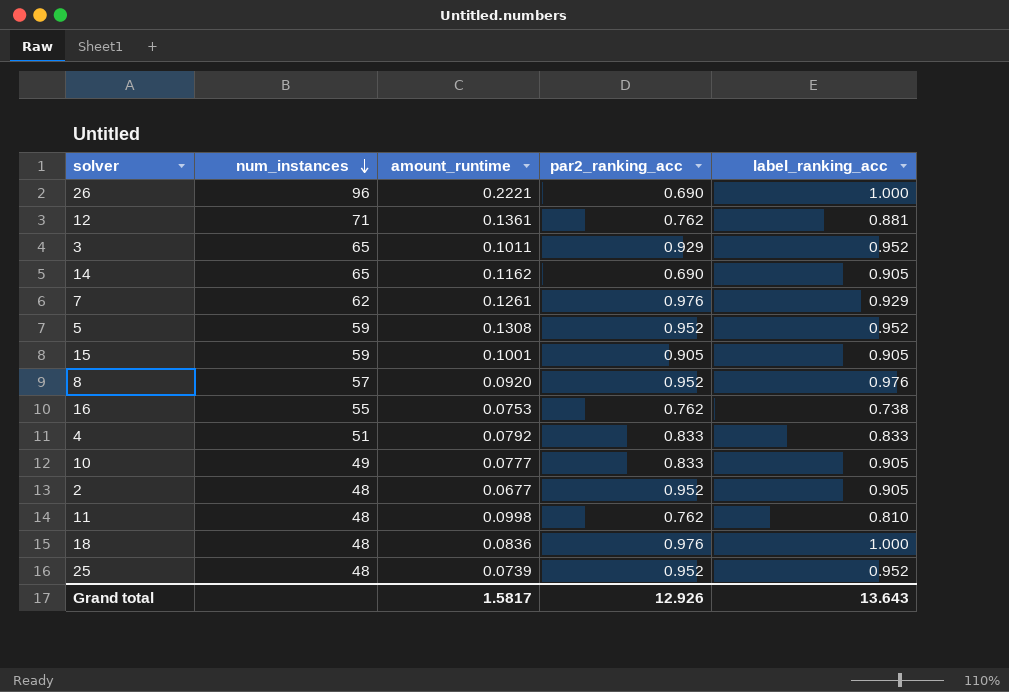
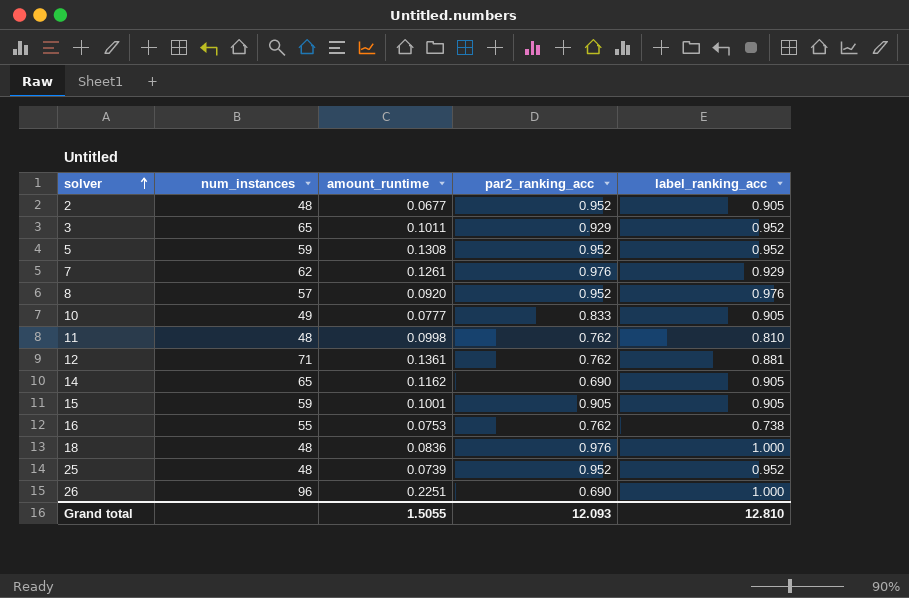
row order: num_instances descending -> solver ascending
row 4: 51 | 0.0792 | 0.833 | 0.833 -> none
26 | amount_runtime: 0.2221 -> 0.2251
Grand total | amount_runtime: 1.5817 -> 1.5055
Grand total | par2_ranking_acc: 12.926 -> 12.093
Grand total | label_ranking_acc: 13.643 -> 12.810

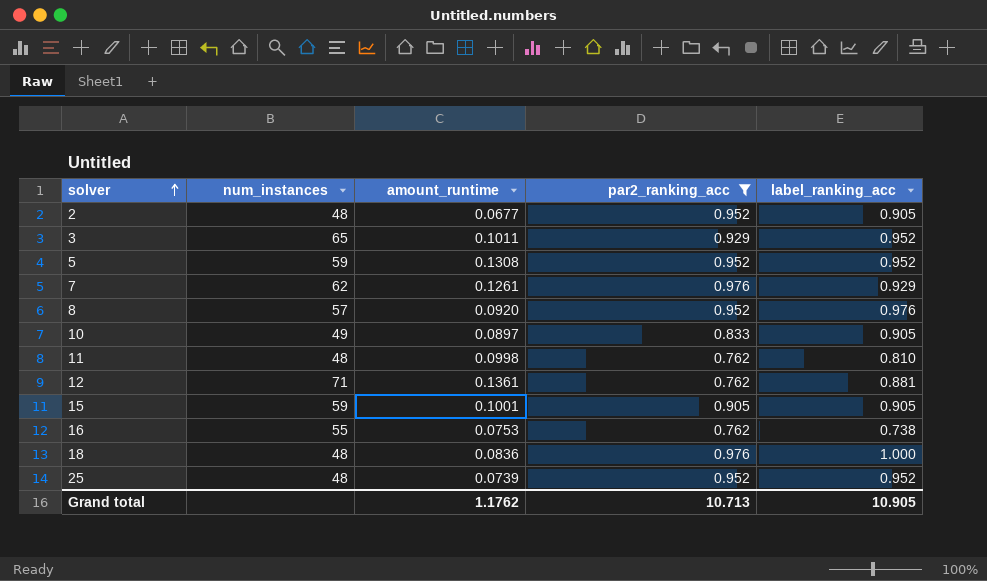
filter: none -> par2_ranking_acc != 0.690
10 | amount_runtime: 0.0777 -> 0.0897
Grand total | amount_runtime: 1.5055 -> 1.1762
Grand total | par2_ranking_acc: 12.093 -> 10.713
Grand total | label_ranking_acc: 12.810 -> 10.905

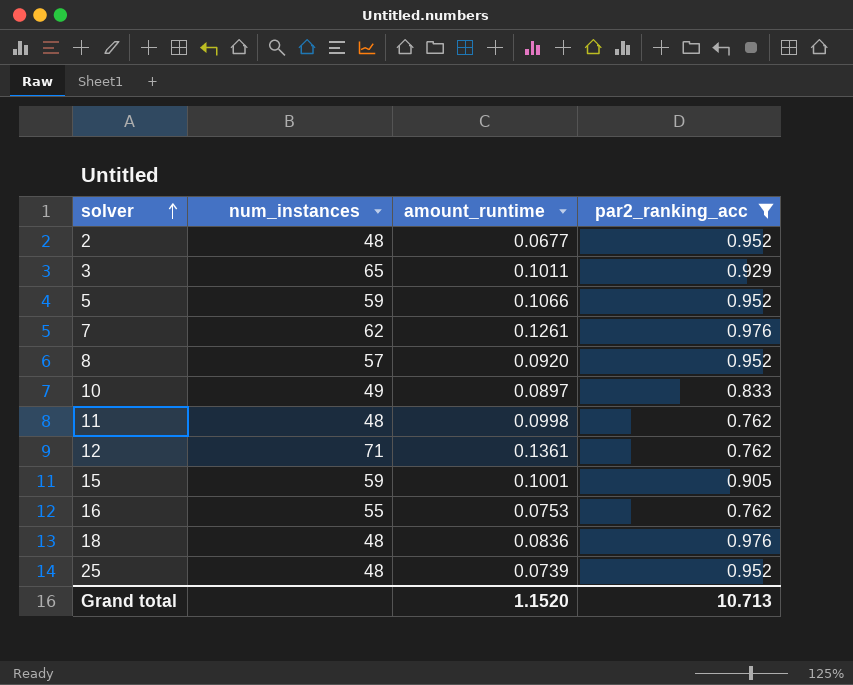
column label_ranking_acc | position: 5 -> none
5 | amount_runtime: 0.1308 -> 0.1066
Grand total | amount_runtime: 1.1762 -> 1.1520

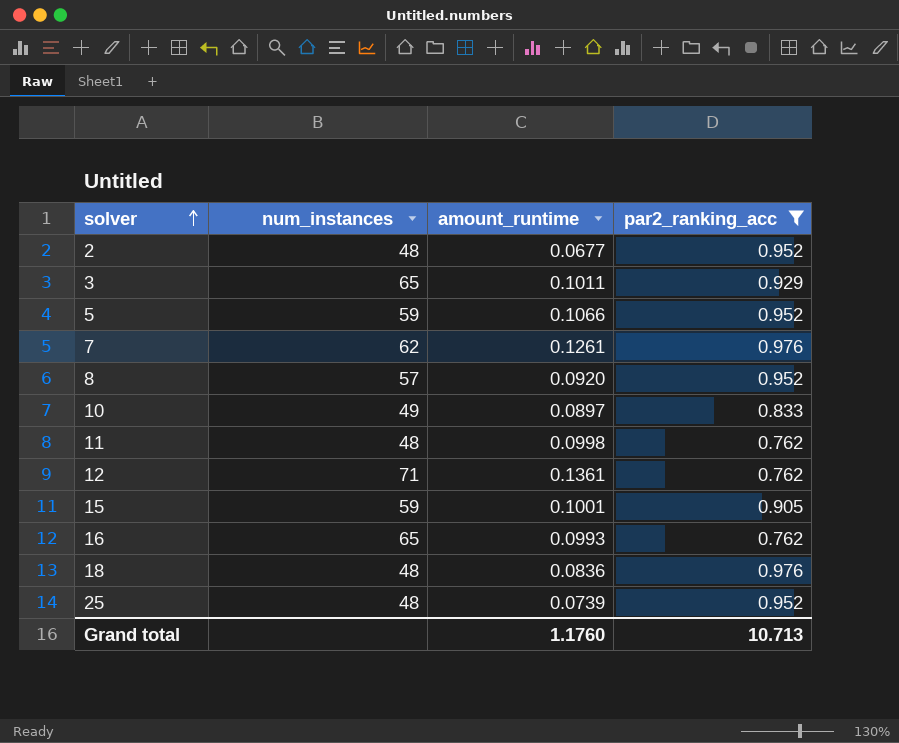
16 | num_instances: 55 -> 65
16 | amount_runtime: 0.0753 -> 0.0993
Grand total | amount_runtime: 1.1520 -> 1.1760

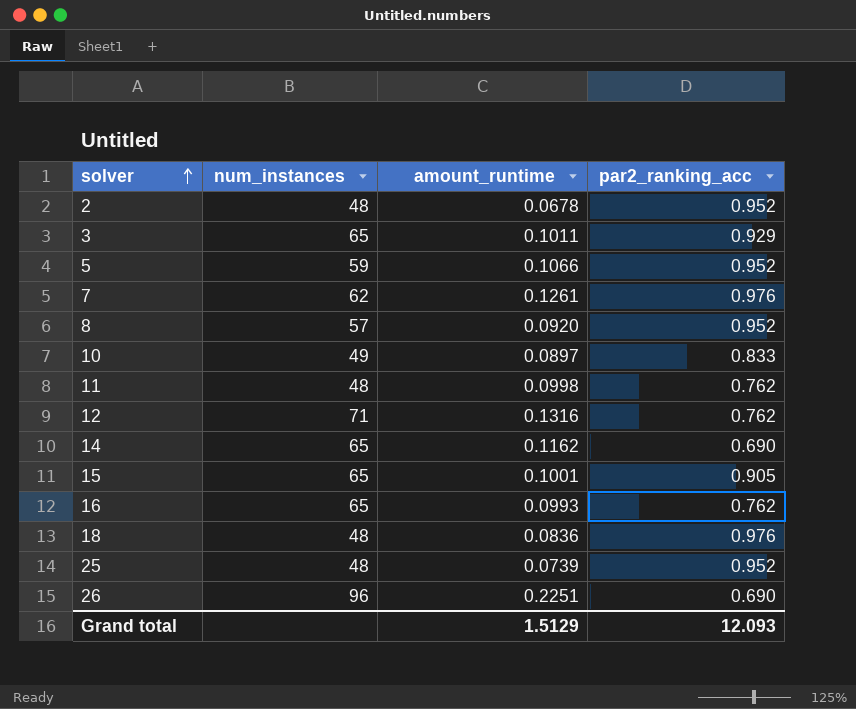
filter: par2_ranking_acc != 0.690 -> none
2 | amount_runtime: 0.0677 -> 0.0678
12 | amount_runtime: 0.1361 -> 0.1316
15 | num_instances: 59 -> 65
Grand total | amount_runtime: 1.1760 -> 1.5129
Grand total | par2_ranking_acc: 10.713 -> 12.093

